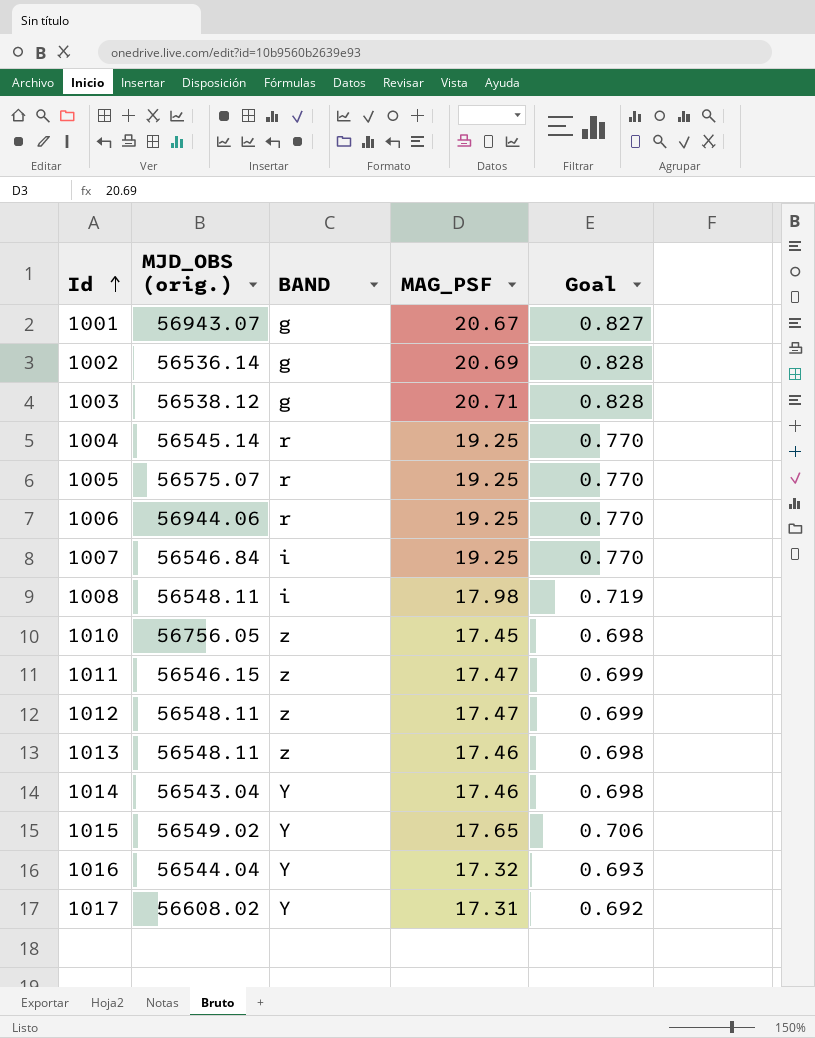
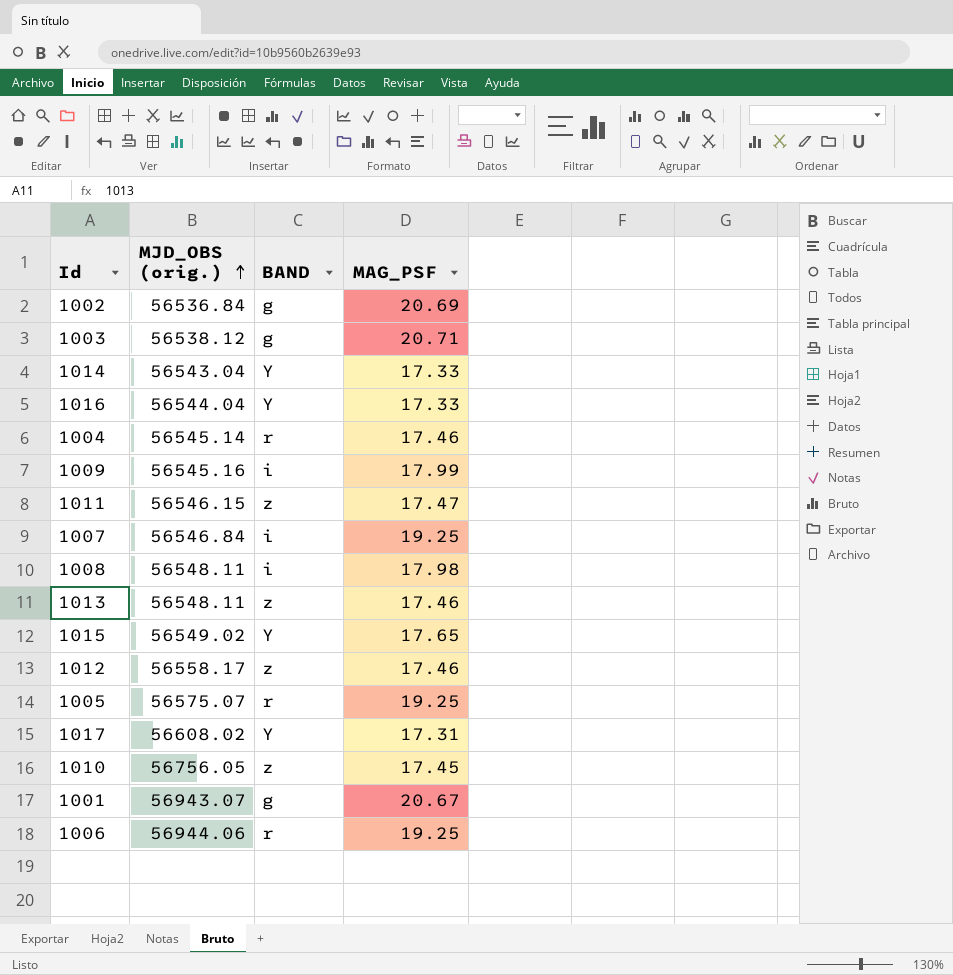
row order: Id ascending -> MJD_OBS (orig.) ascending
column Goal | formula: [MAG_PSF] * 0.04 -> none
1002 | MJD_OBS (orig.): 56536.14 -> 56536.84
1014 | MAG_PSF: 17.46 -> 17.33
1016 | MAG_PSF: 17.32 -> 17.33
1004 | MAG_PSF: 19.25 -> 17.46
row 1009: none -> 56545.16 | i | 17.99
1012 | MJD_OBS (orig.): 56548.11 -> 56558.17
1012 | MAG_PSF: 17.47 -> 17.46

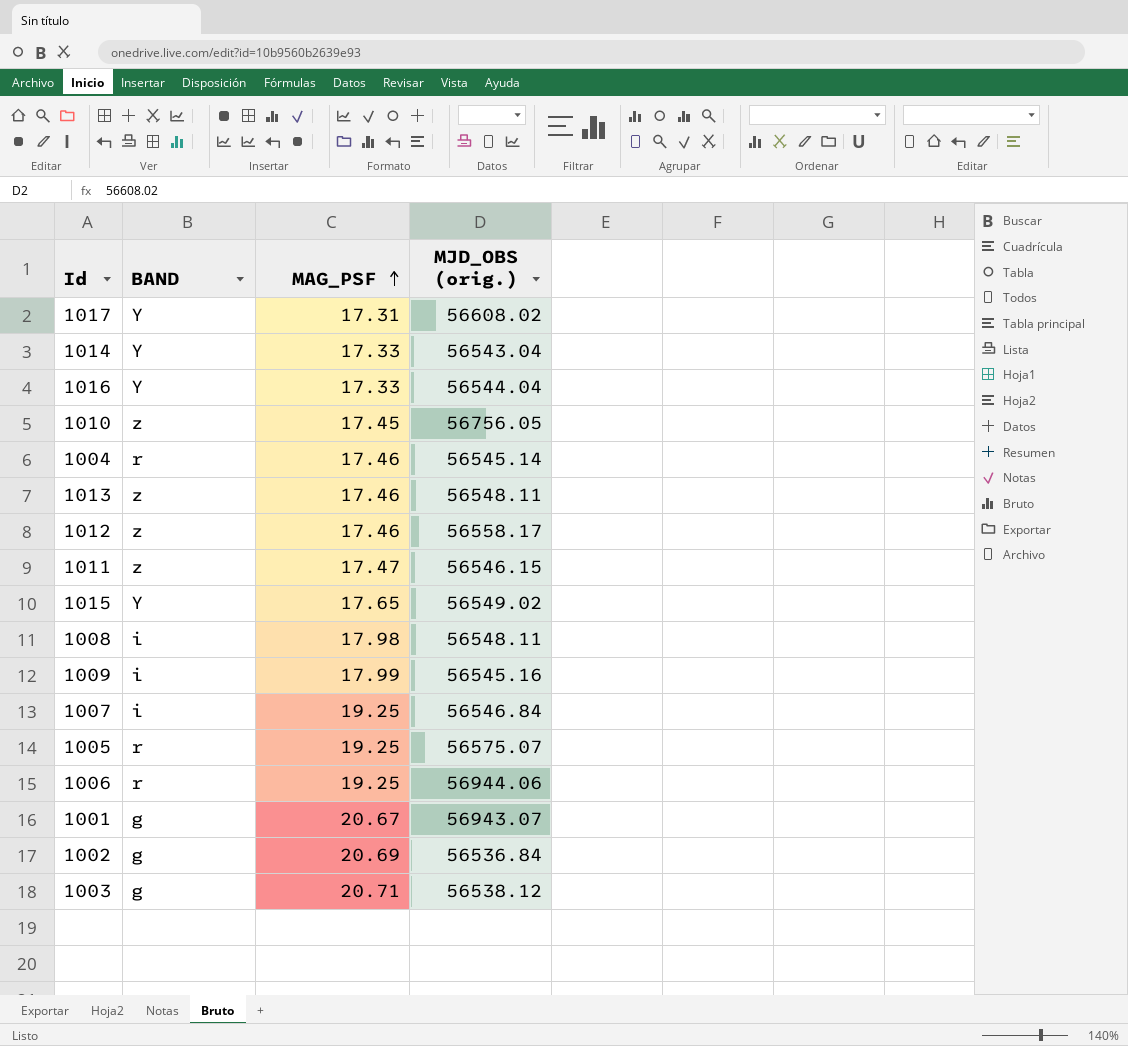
row order: MJD_OBS (orig.) ascending -> MAG_PSF ascending
column MJD_OBS (orig.) | position: 2 -> 4

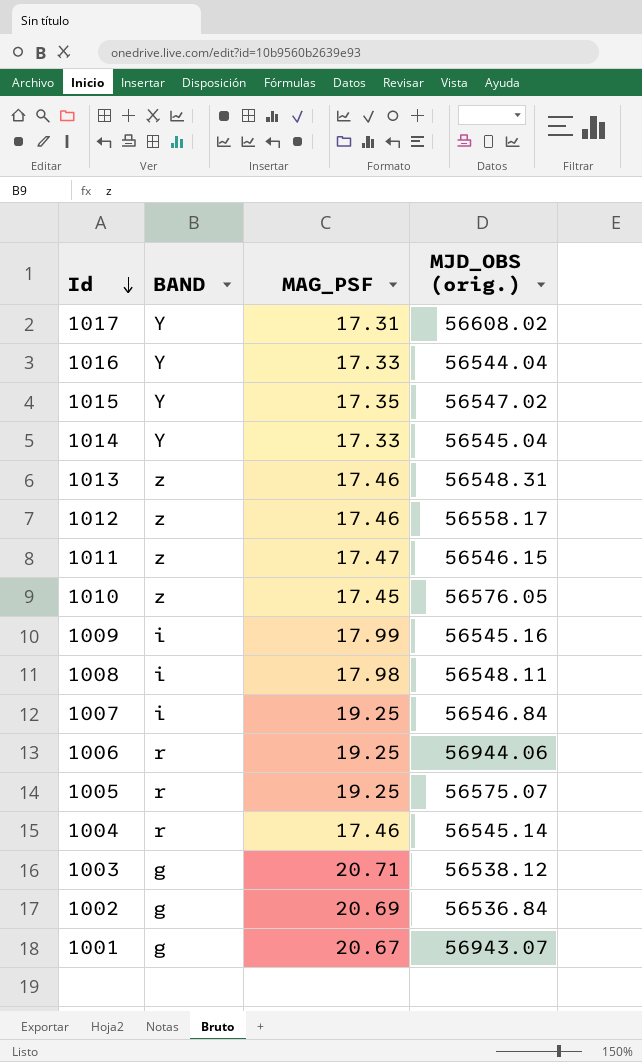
row order: MAG_PSF ascending -> Id descending
1015 | MAG_PSF: 17.65 -> 17.35
1015 | MJD_OBS (orig.): 56549.02 -> 56547.02
1014 | MJD_OBS (orig.): 56543.04 -> 56545.04
1013 | MJD_OBS (orig.): 56548.11 -> 56548.31
1010 | MJD_OBS (orig.): 56756.05 -> 56576.05

